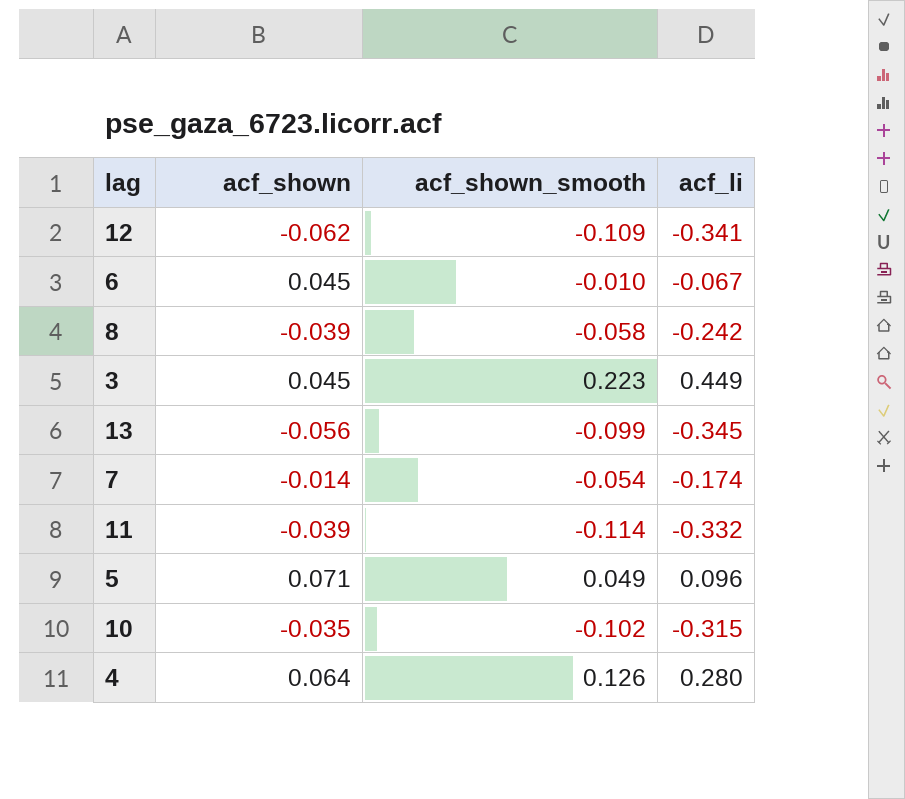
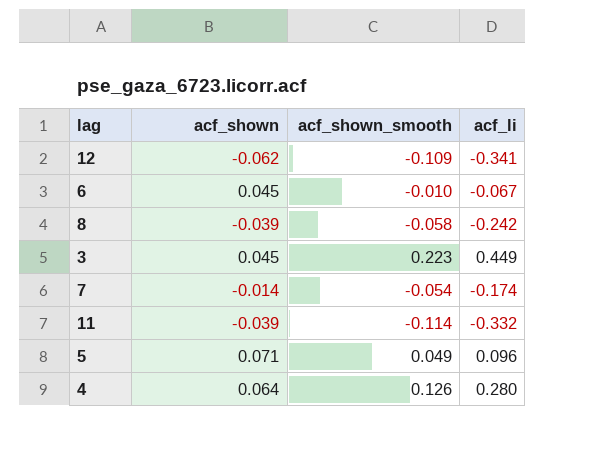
row 13: -0.056 | -0.099 | -0.345 -> none
row 10: -0.035 | -0.102 | -0.315 -> none

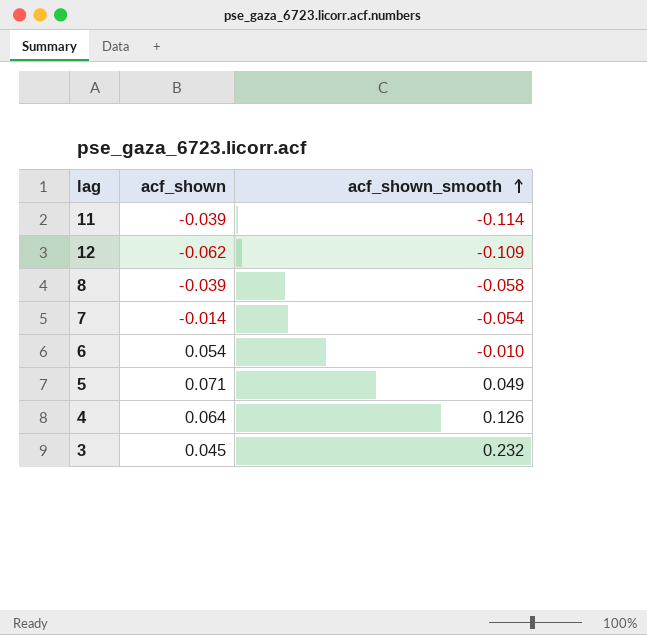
row order: none -> acf_shown_smooth ascending
column acf_li | position: 4 -> none
6 | acf_shown: 0.045 -> 0.054
3 | acf_shown_smooth: 0.223 -> 0.232

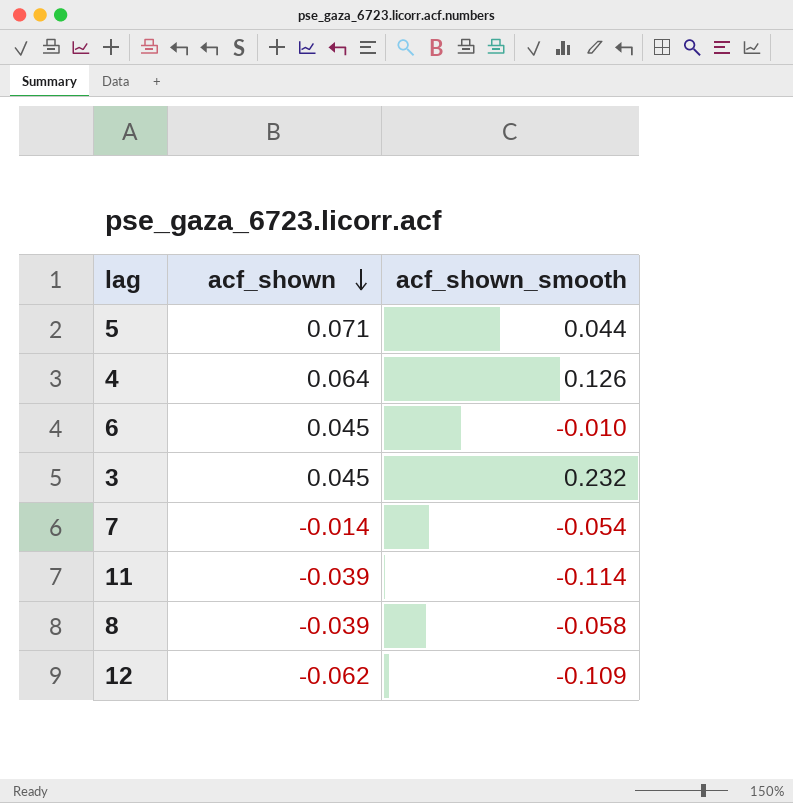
row order: acf_shown_smooth ascending -> acf_shown descending
5 | acf_shown_smooth: 0.049 -> 0.044
6 | acf_shown: 0.054 -> 0.045

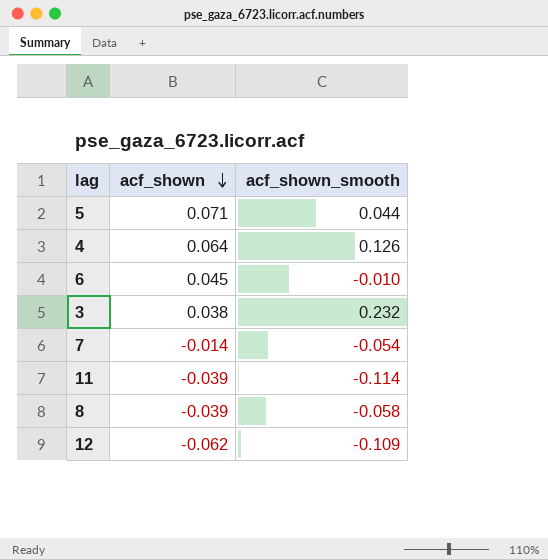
3 | acf_shown: 0.045 -> 0.038

